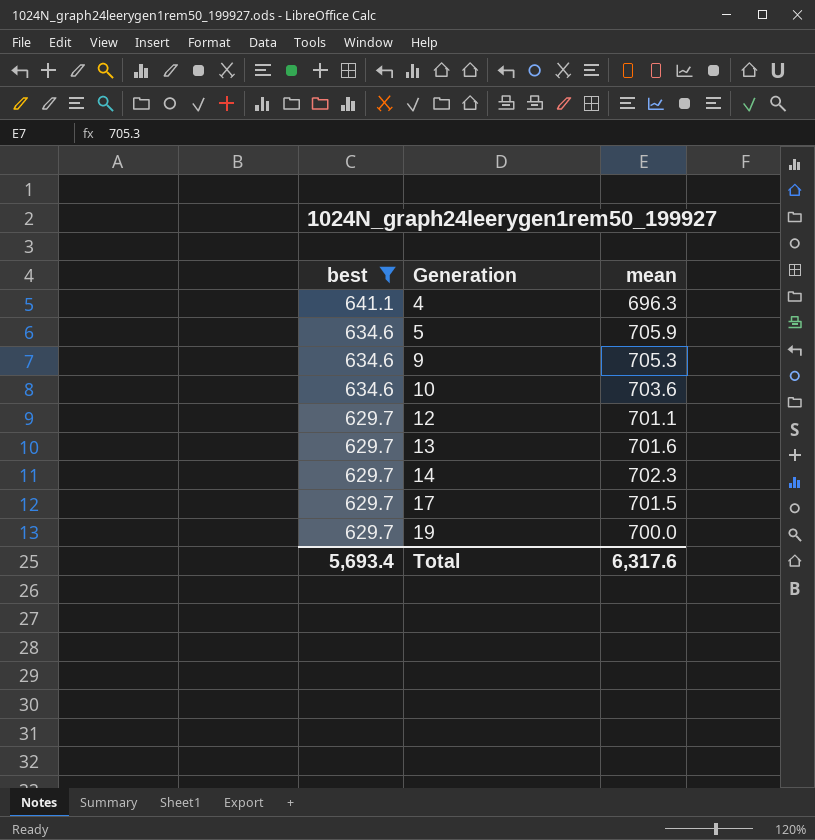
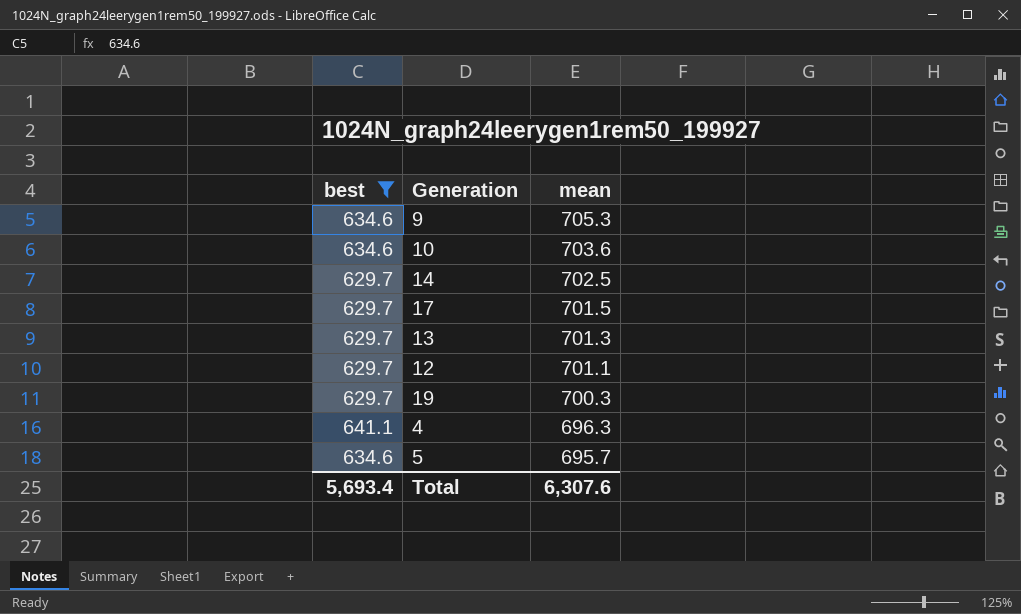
row order: best descending -> mean descending
14 | mean: 702.3 -> 702.5
13 | mean: 701.6 -> 701.3
19 | mean: 700.0 -> 700.3
5 | mean: 705.9 -> 695.7
Total | mean: 6,317.6 -> 6,307.6

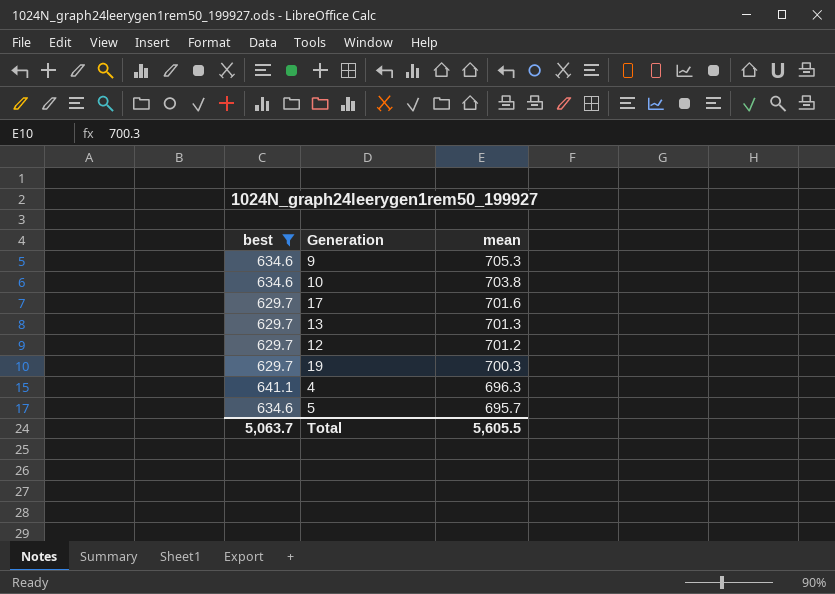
row 14: 629.7 | 702.5 -> none
10 | mean: 703.6 -> 703.8
17 | mean: 701.5 -> 701.6
12 | mean: 701.1 -> 701.2
Total | best: 5,693.4 -> 5,063.7
Total | mean: 6,307.6 -> 5,605.5

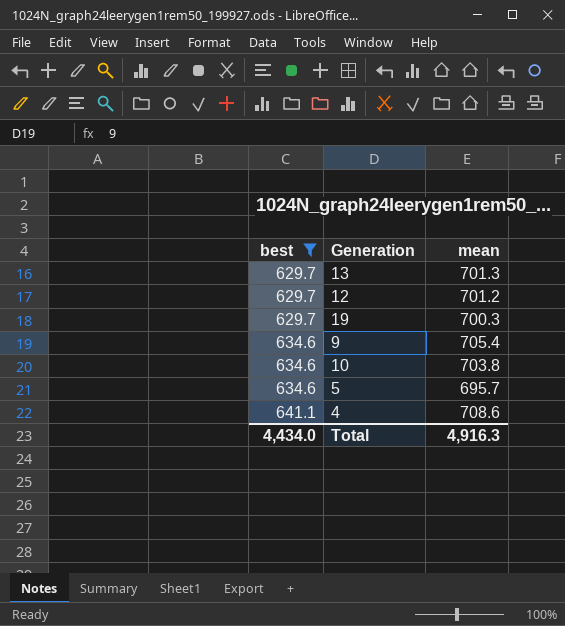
row order: mean descending -> best ascending
row 17: 629.7 | 701.6 -> none
9 | mean: 705.3 -> 705.4
4 | mean: 696.3 -> 708.6
Total | best: 5,063.7 -> 4,434.0
Total | mean: 5,605.5 -> 4,916.3

